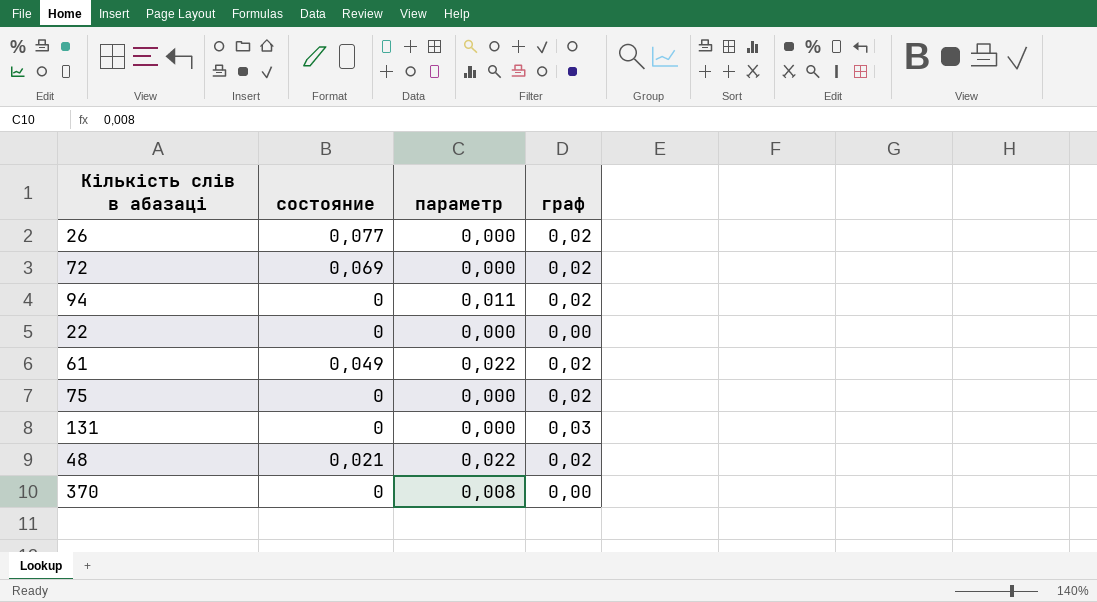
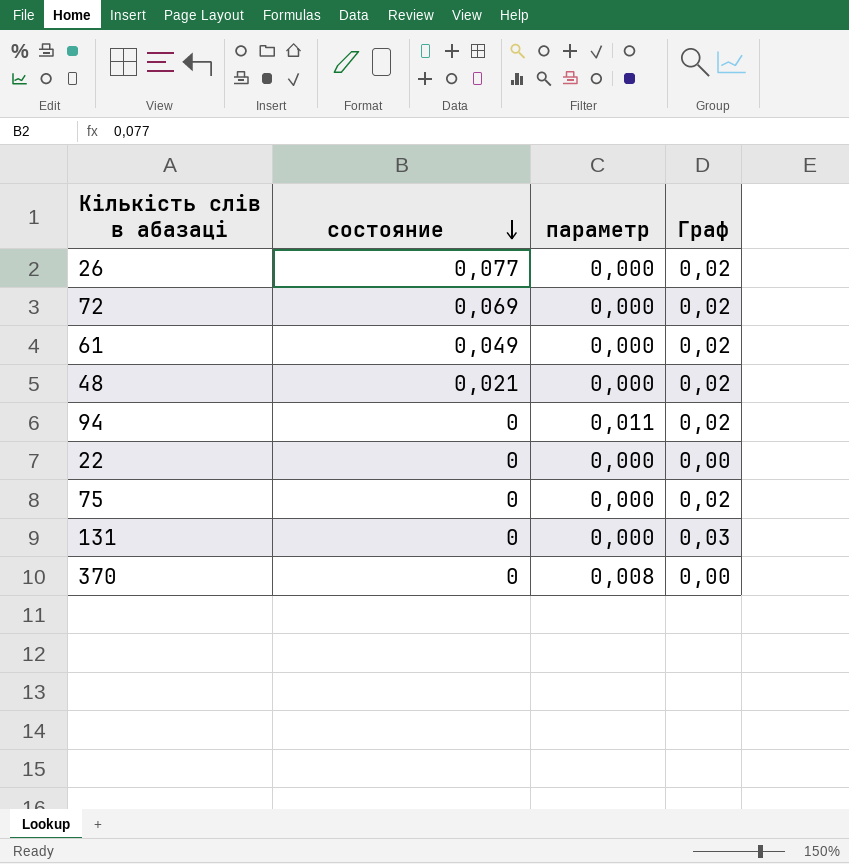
row order: none -> состояние descending
column name: граф -> Граф
61 | параметр: 0,022 -> 0,000
48 | параметр: 0,022 -> 0,000

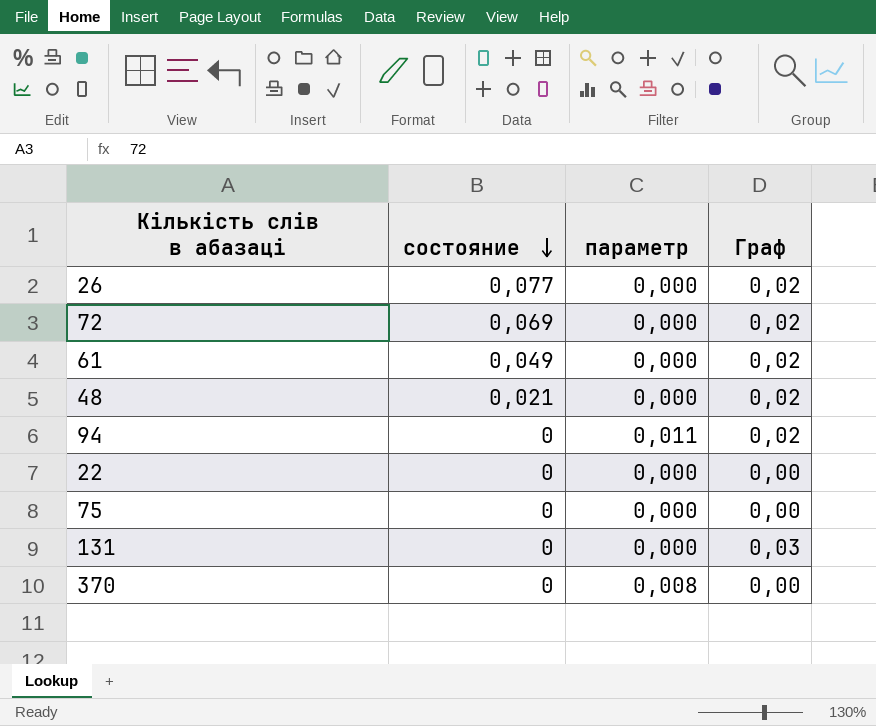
75 | Граф: 0,02 -> 0,00

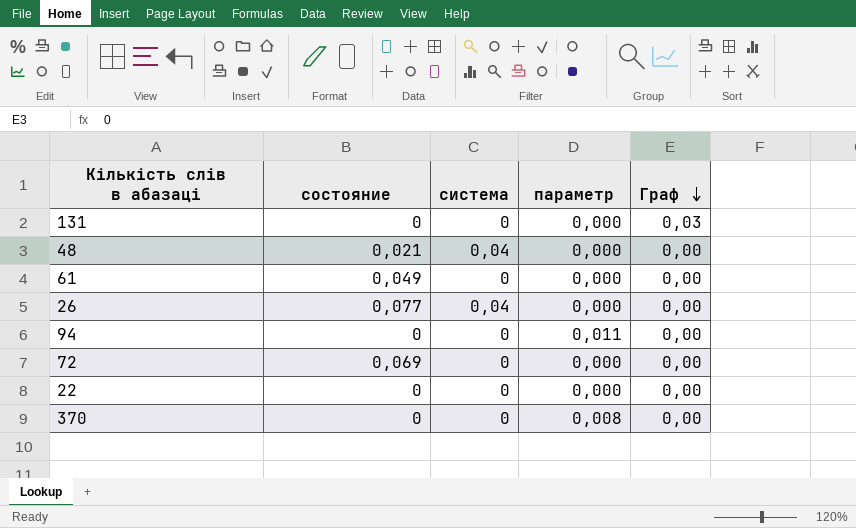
row order: состояние descending -> Граф descending
column система | position: none -> 3
row 75: 0 | 0,000 | 0,00 -> none
48 | Граф: 0,02 -> 0,00
61 | Граф: 0,02 -> 0,00
26 | Граф: 0,02 -> 0,00
94 | Граф: 0,02 -> 0,00
72 | Граф: 0,02 -> 0,00

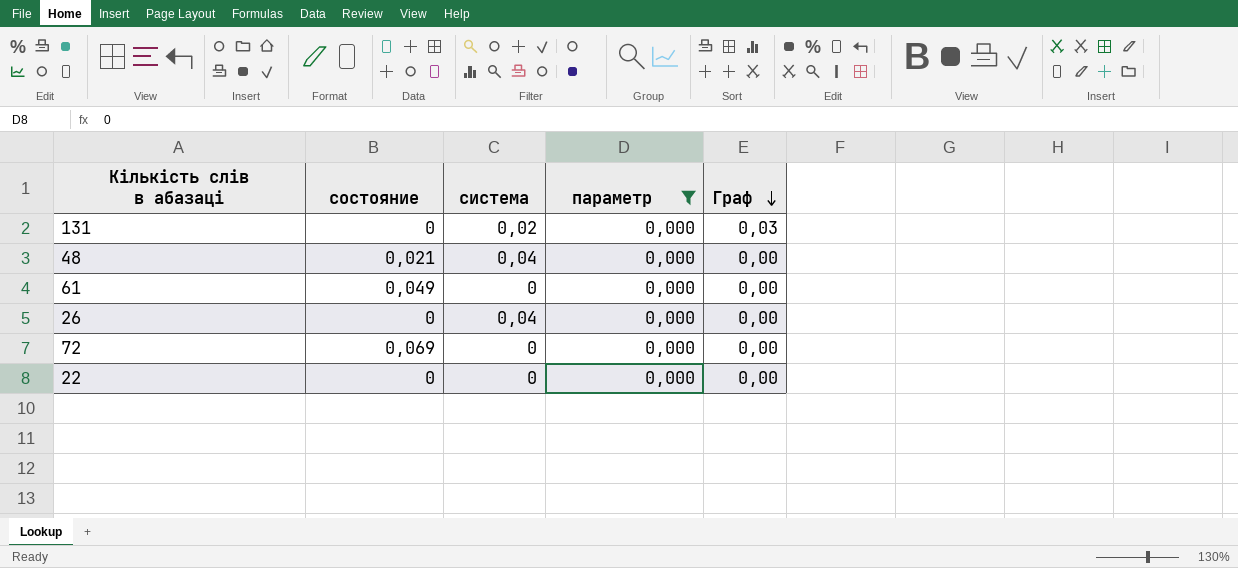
filter: none -> параметр = 0,000
131 | система: 0 -> 0,02
26 | состояние: 0,077 -> 0

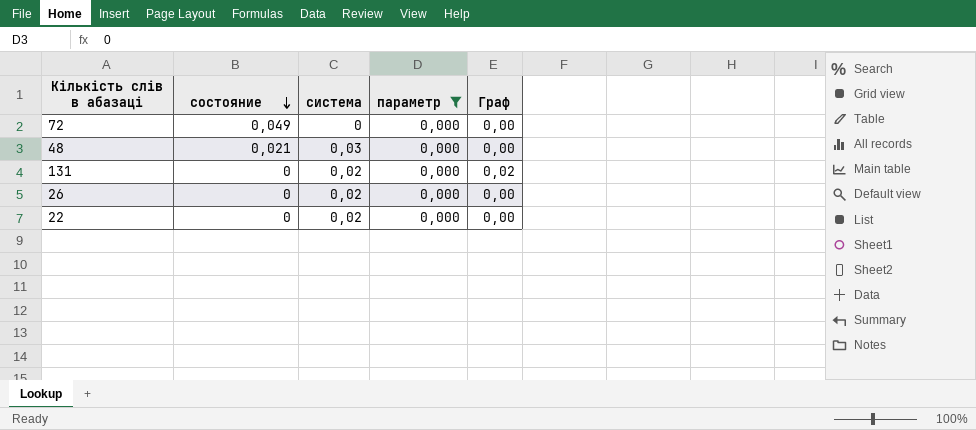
row order: Граф descending -> состояние descending
row 61: 0,049 | 0 | 0,000 | 0,00 -> none
72 | состояние: 0,069 -> 0,049
48 | система: 0,04 -> 0,03
131 | Граф: 0,03 -> 0,02
26 | система: 0,04 -> 0,02
22 | система: 0 -> 0,02

